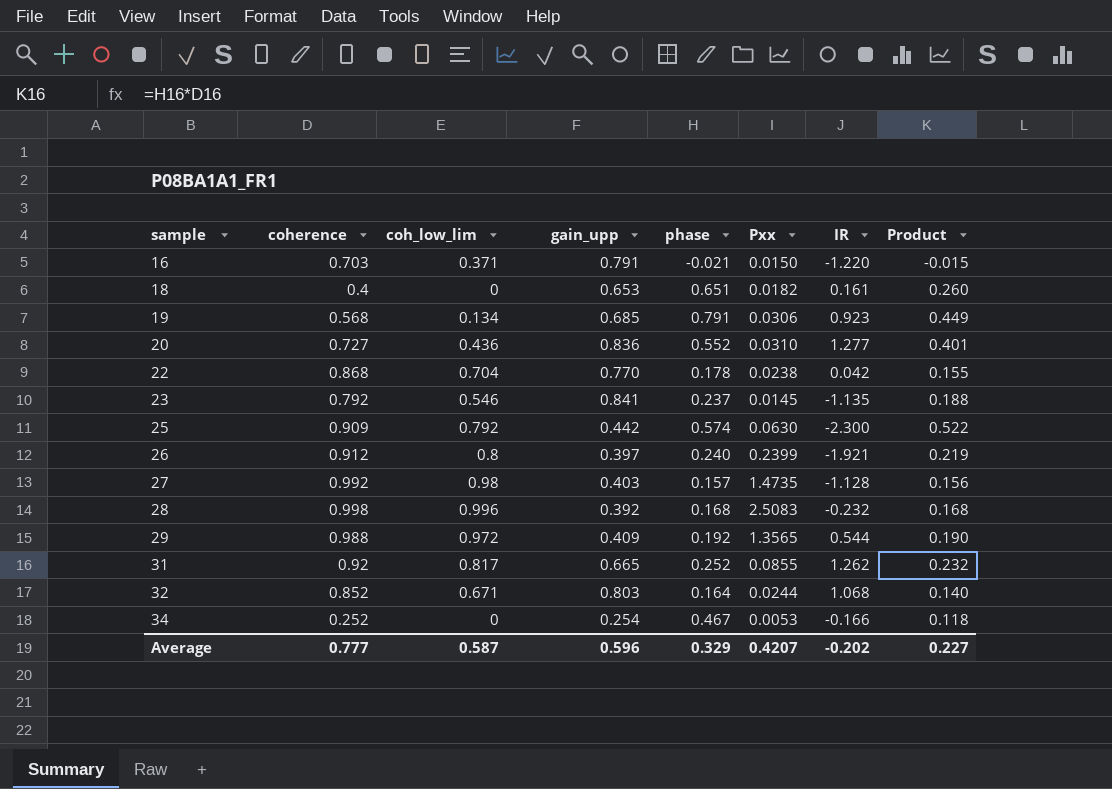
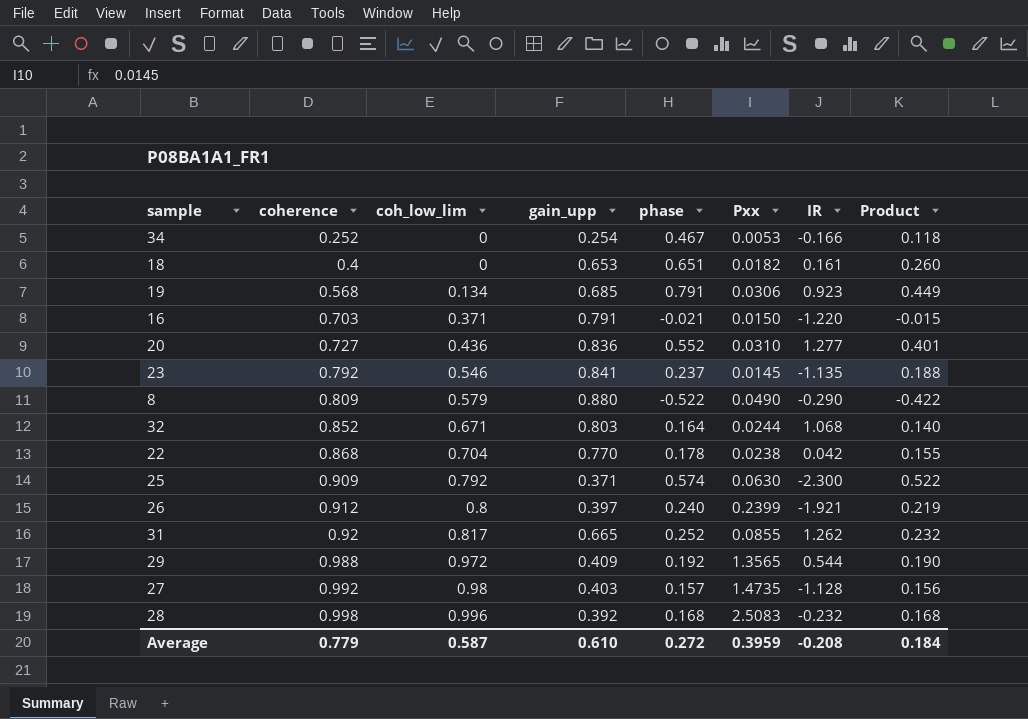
row order: sample ascending -> coherence ascending
row 8: none -> 0.809 | 0.579 | 0.880 | -0.522 | 0.0490 | -0.290 | -0.422
25 | gain_upp: 0.442 -> 0.371
Average | coherence: 0.777 -> 0.779
Average | gain_upp: 0.596 -> 0.610
Average | phase: 0.329 -> 0.272
Average | Pxx: 0.4207 -> 0.3959
Average | IR: -0.202 -> -0.208
Average | Product: 0.227 -> 0.184

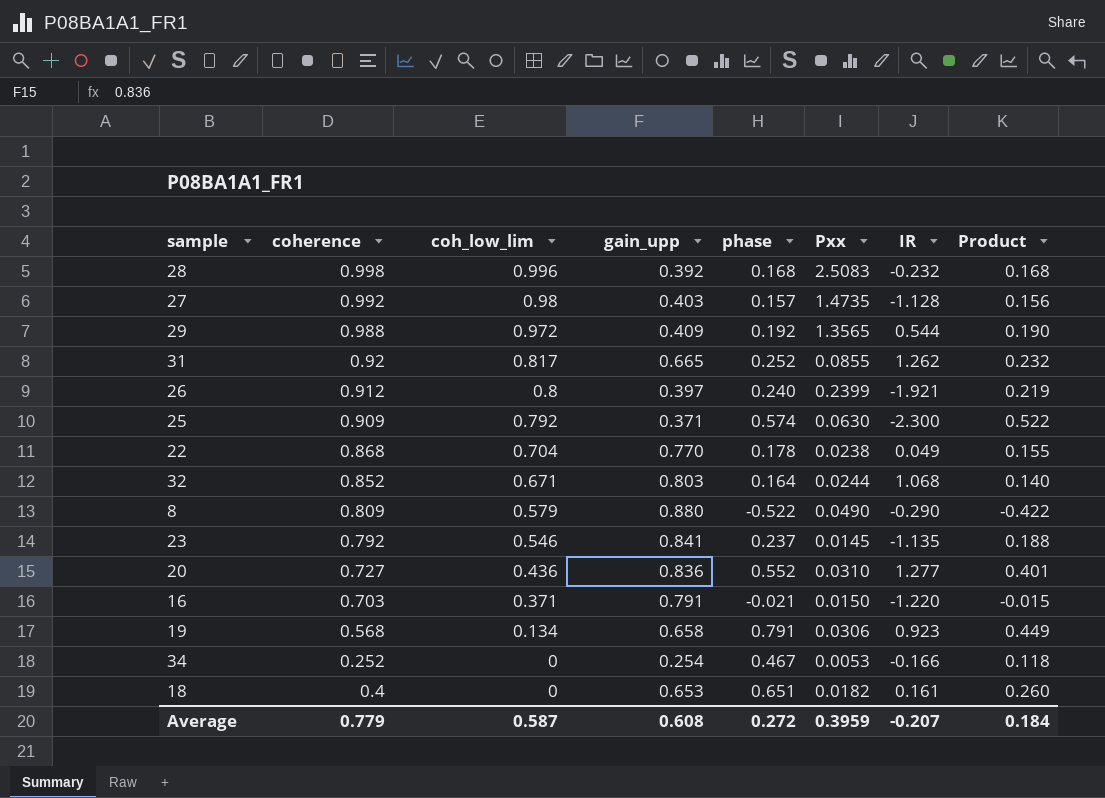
row order: coherence ascending -> coh_low_lim descending
22 | IR: 0.042 -> 0.049
19 | gain_upp: 0.685 -> 0.658
Average | gain_upp: 0.610 -> 0.608
Average | IR: -0.208 -> -0.207

